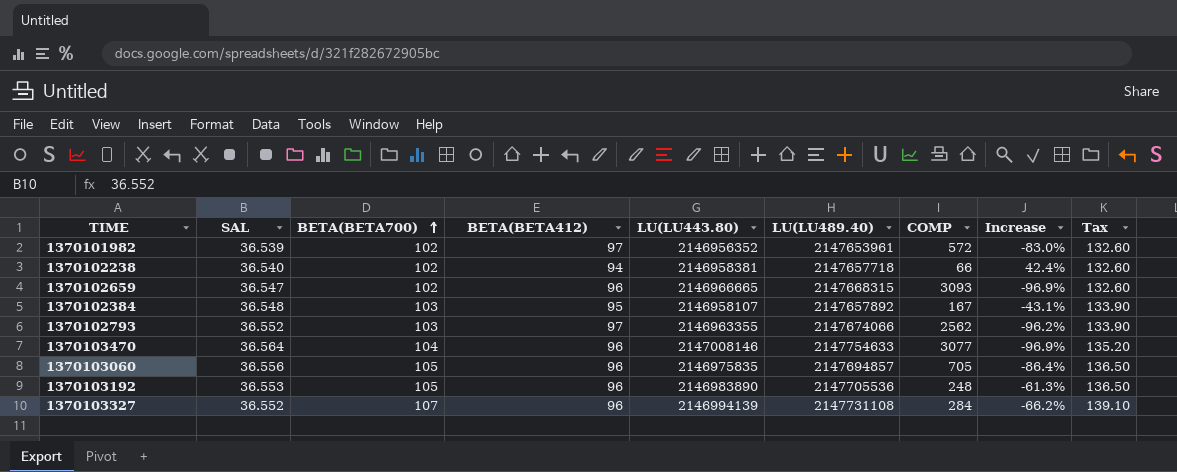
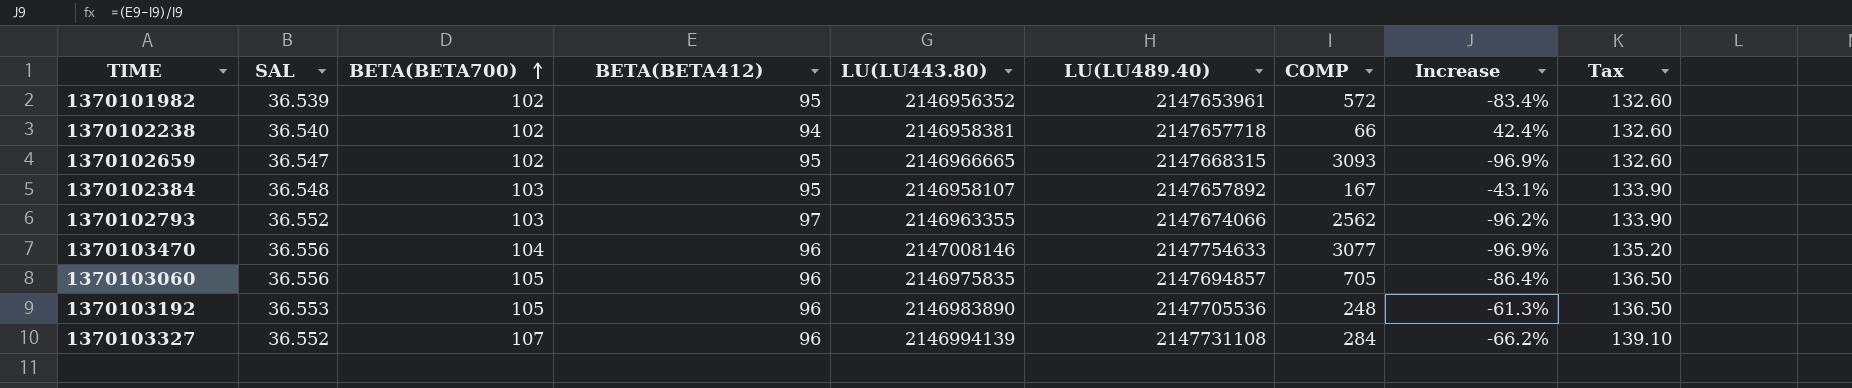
1370101982 | BETA(BETA412): 97 -> 95
1370101982 | Increase: -83.0% -> -83.4%
1370102659 | BETA(BETA412): 96 -> 95
1370103470 | SAL: 36.564 -> 36.556

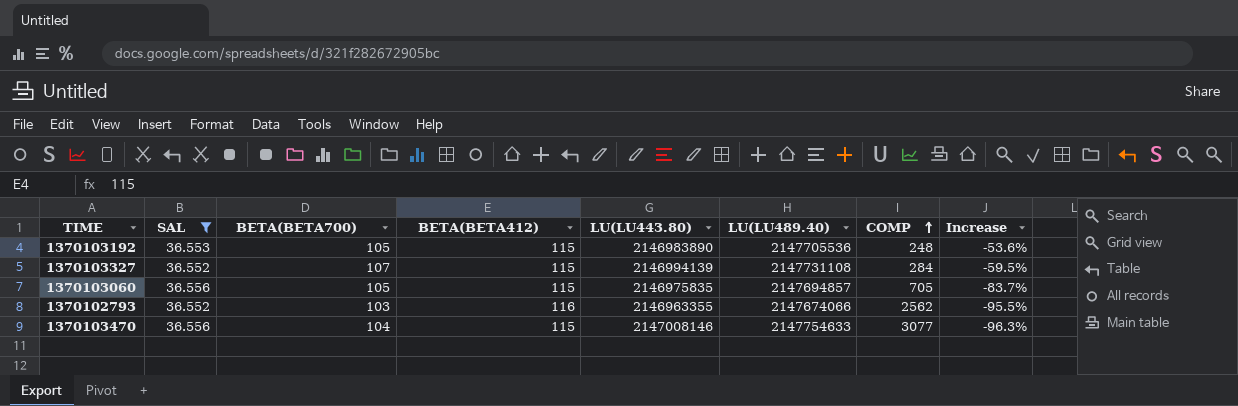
filter: none -> SAL >= 36.552
row order: BETA(BETA700) ascending -> COMP ascending
column Tax | formula: [BETA(BETA700)] * 1.3 -> none
1370103192 | BETA(BETA412): 96 -> 115
1370103192 | Increase: -61.3% -> -53.6%
1370103327 | BETA(BETA412): 96 -> 115
1370103327 | Increase: -66.2% -> -59.5%
1370103060 | BETA(BETA412): 96 -> 115
1370103060 | Increase: -86.4% -> -83.7%
1370102793 | BETA(BETA412): 97 -> 116
1370102793 | Increase: -96.2% -> -95.5%
1370103470 | BETA(BETA412): 96 -> 115
1370103470 | Increase: -96.9% -> -96.3%

